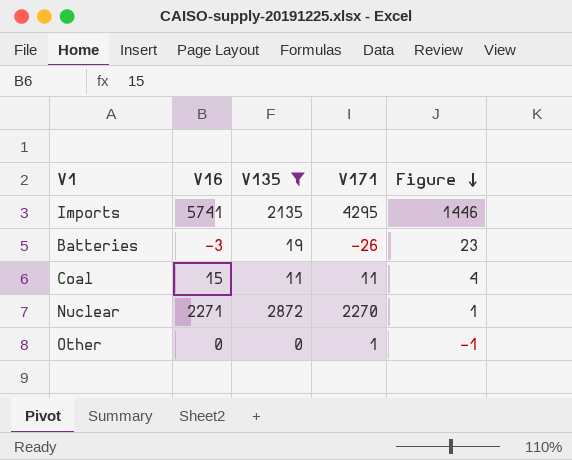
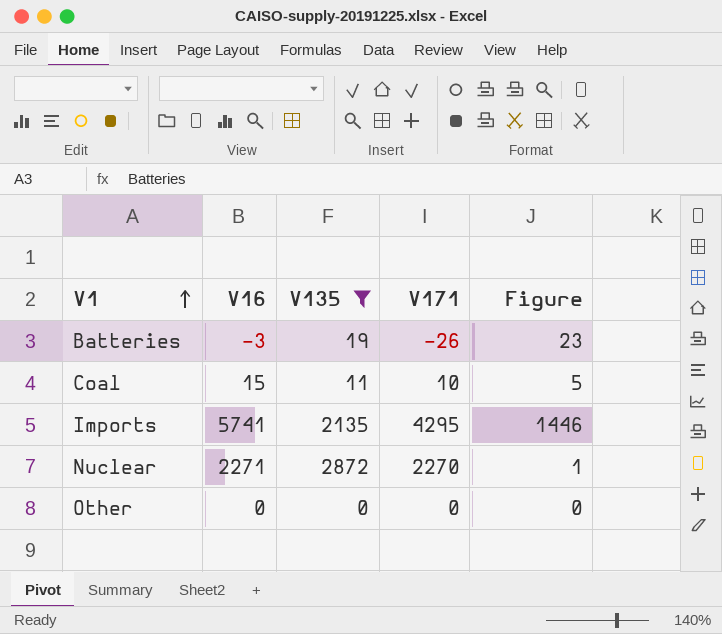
row order: Figure descending -> V1 ascending
Coal | V171: 11 -> 10
Coal | Figure: 4 -> 5
Other | V171: 1 -> 0
Other | Figure: -1 -> 0

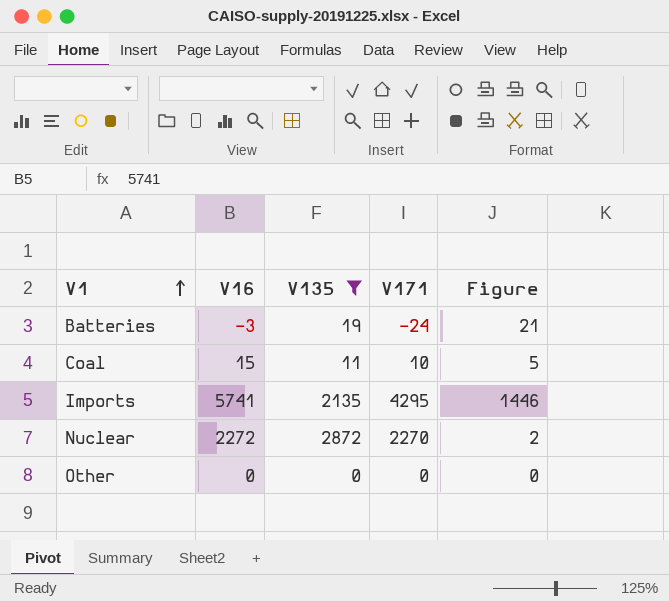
Batteries | V171: -26 -> -24
Batteries | Figure: 23 -> 21
Nuclear | V16: 2271 -> 2272
Nuclear | Figure: 1 -> 2

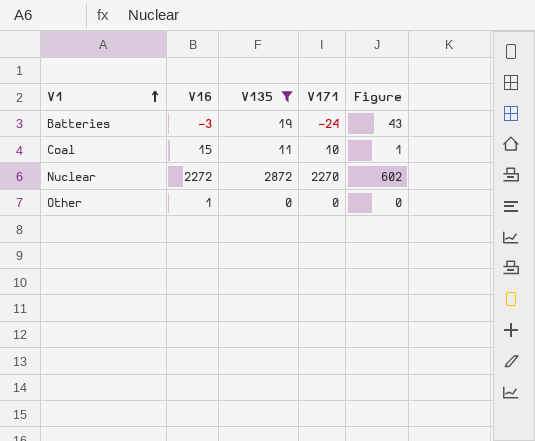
column Figure | formula: [V16] - [V171] -> [V135] - [V171]
row Imports: 5741 | 2135 | 4295 | 1446 -> none
Other | V16: 0 -> 1

